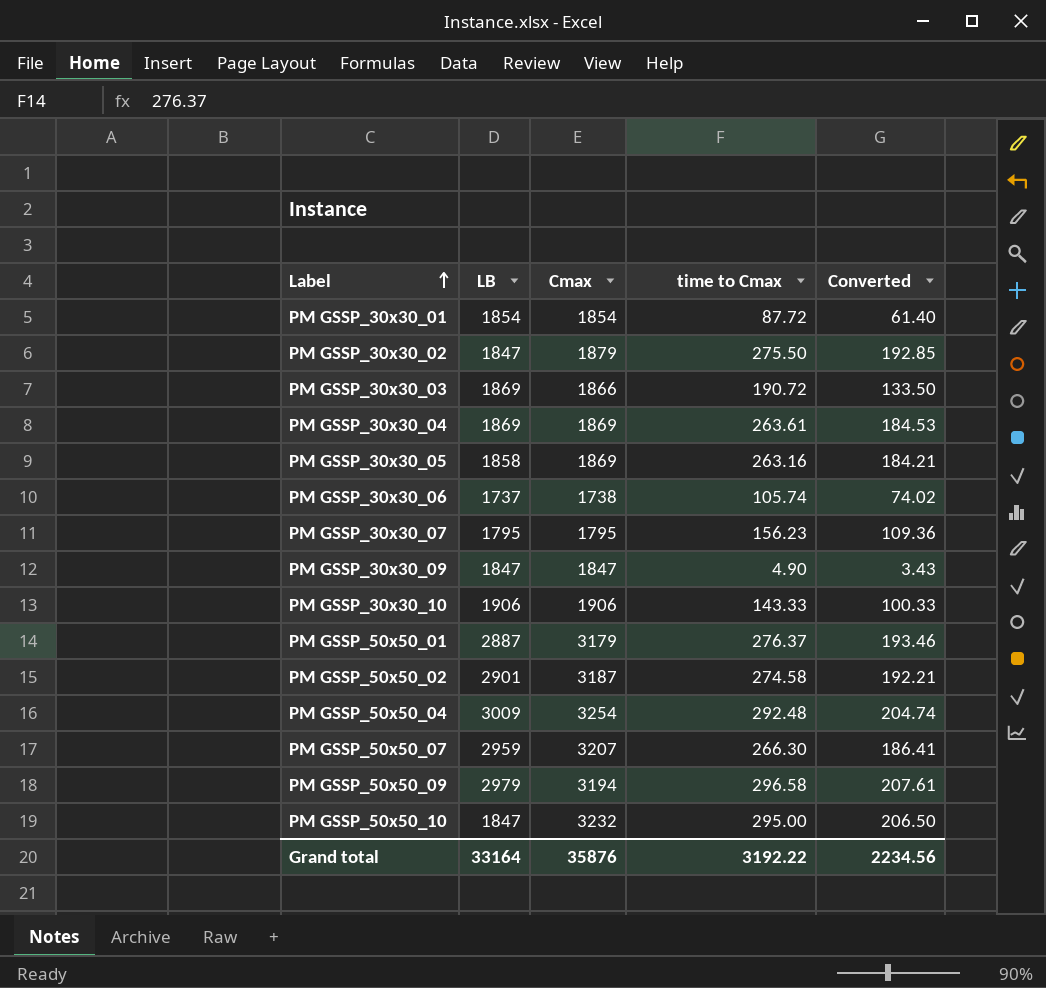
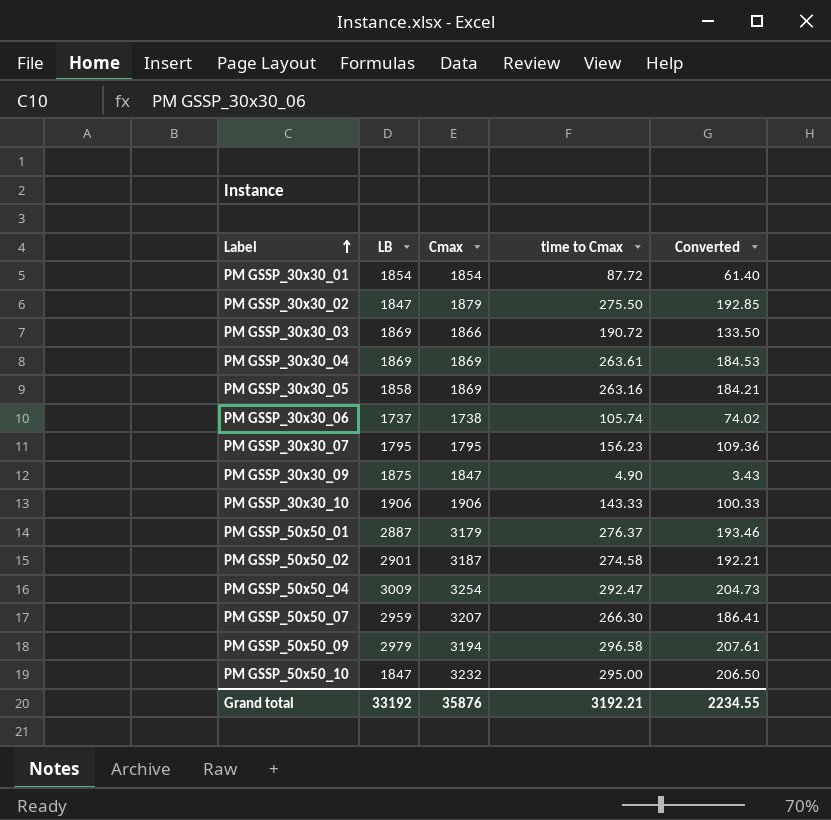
PM GSSP_30x30_09 | LB: 1847 -> 1875
PM GSSP_50x50_04 | time to Cmax: 292.48 -> 292.47
PM GSSP_50x50_04 | Converted: 204.74 -> 204.73
Grand total | LB: 33164 -> 33192
Grand total | time to Cmax: 3192.22 -> 3192.21
Grand total | Converted: 2234.56 -> 2234.55

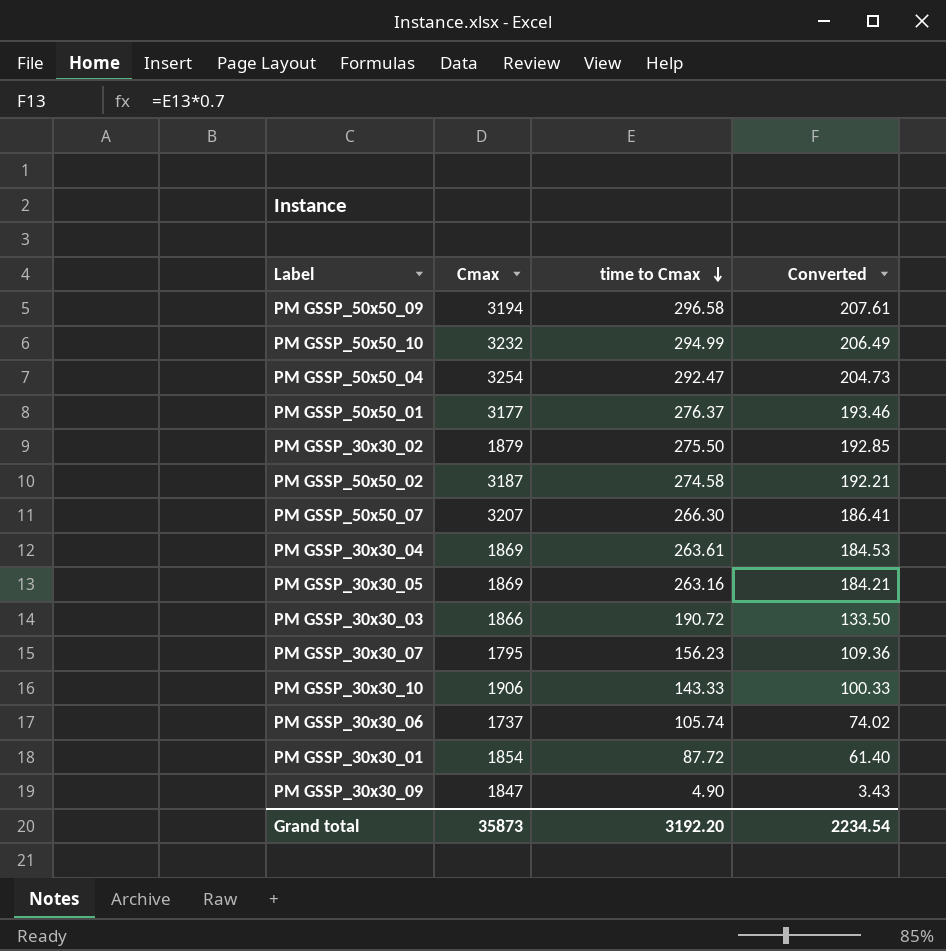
row order: Label ascending -> time to Cmax descending
column LB | position: 2 -> none
PM GSSP_50x50_10 | time to Cmax: 295.00 -> 294.99
PM GSSP_50x50_10 | Converted: 206.50 -> 206.49
PM GSSP_50x50_01 | Cmax: 3179 -> 3177
PM GSSP_30x30_06 | Cmax: 1738 -> 1737
Grand total | Cmax: 35876 -> 35873
Grand total | time to Cmax: 3192.21 -> 3192.20
Grand total | Converted: 2234.55 -> 2234.54

